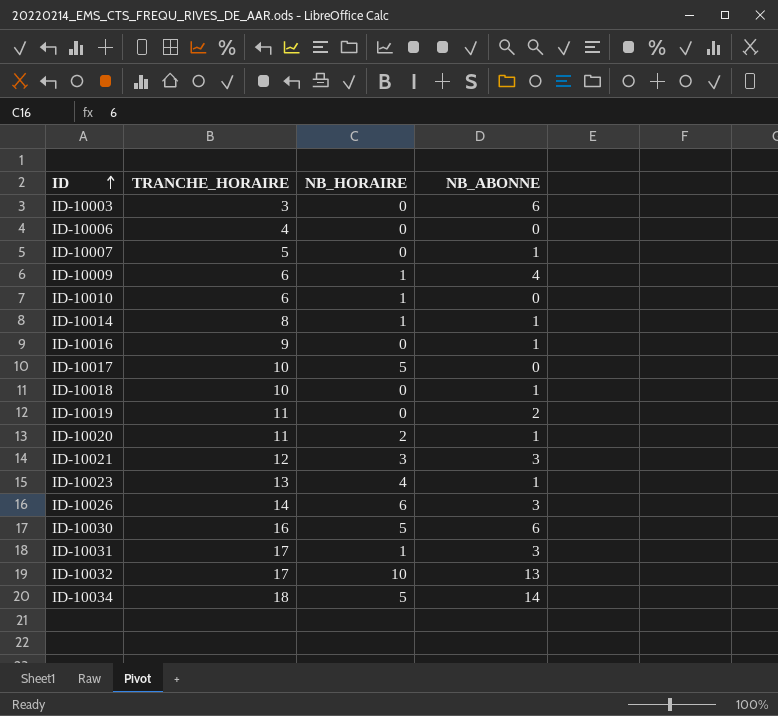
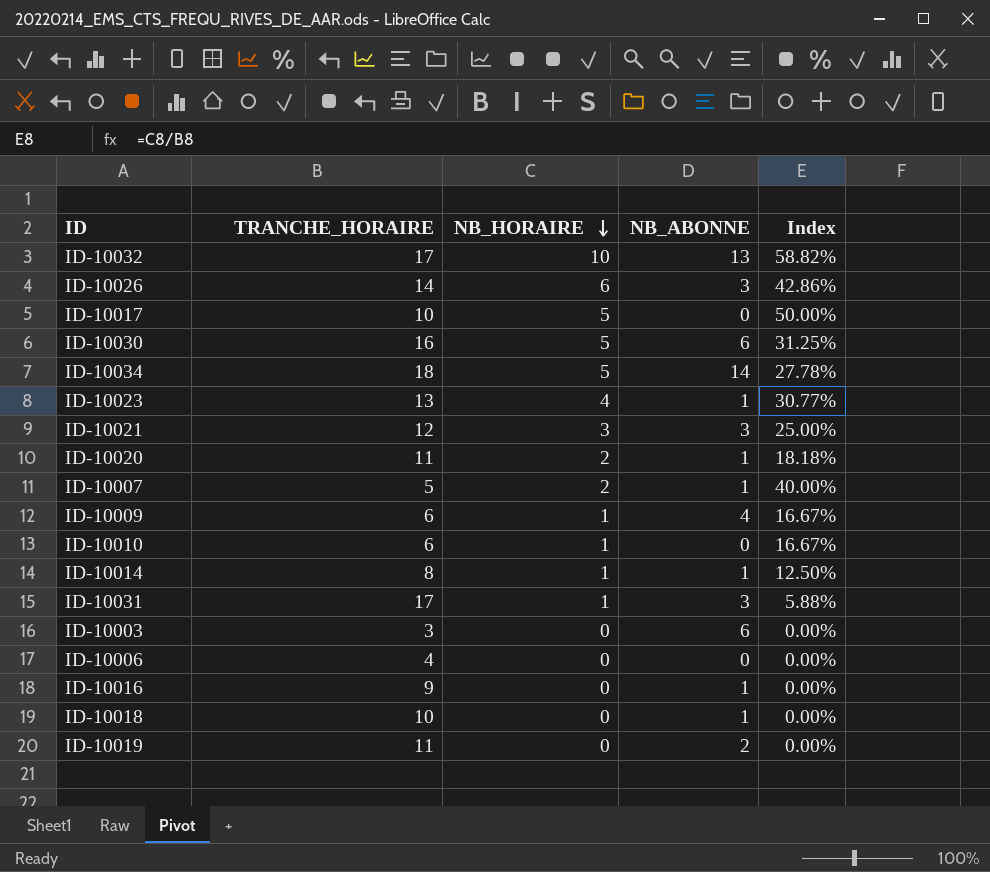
row order: ID ascending -> NB_HORAIRE descending
column Index | formula: none -> [NB_HORAIRE] / [TRANCHE_HORAIRE]
ID-10007 | NB_HORAIRE: 0 -> 2

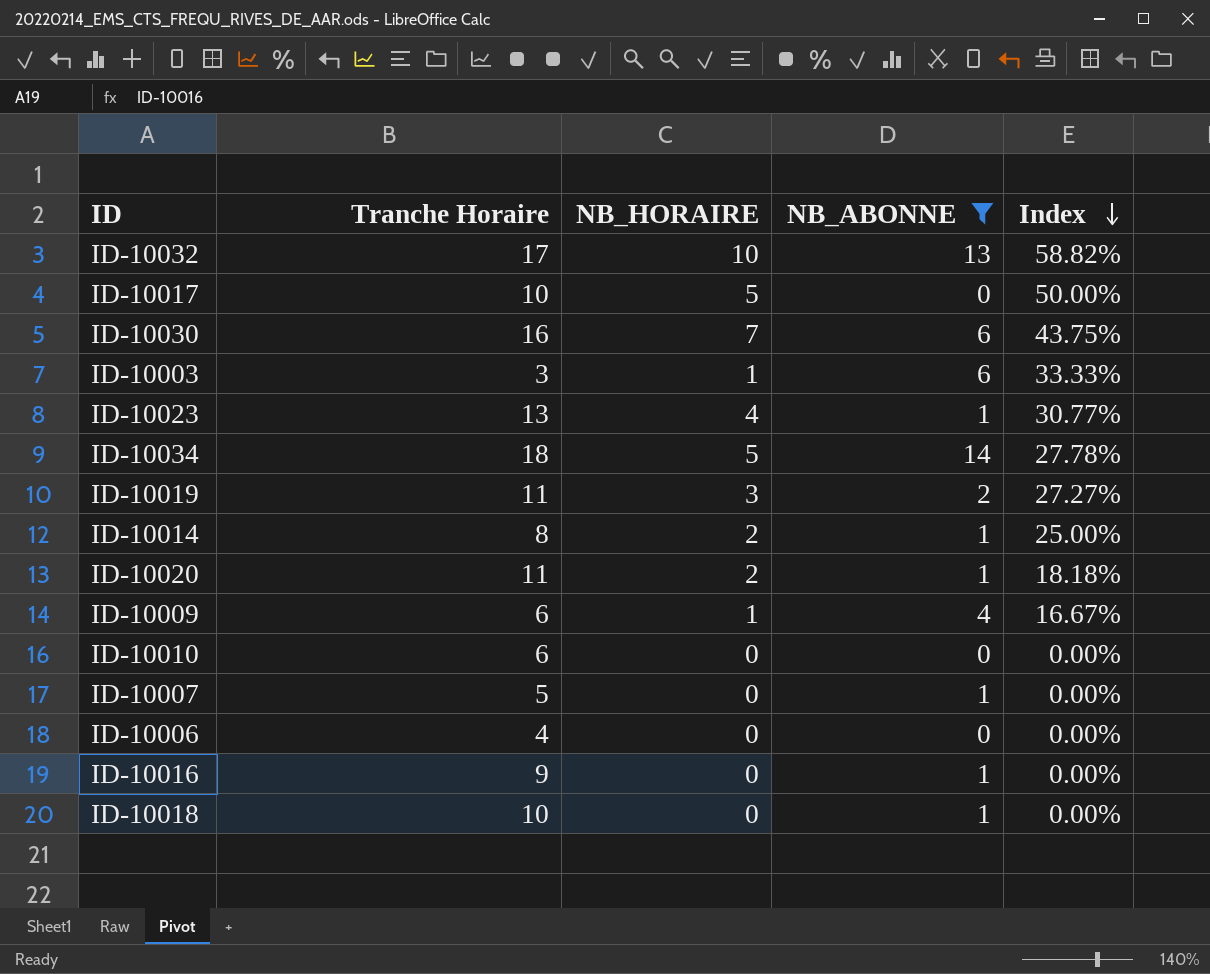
filter: none -> NB_ABONNE != 3
row order: NB_HORAIRE descending -> Index descending
column name: TRANCHE_HORAIRE -> Tranche Horaire
ID-10030 | NB_HORAIRE: 5 -> 7
ID-10030 | Index: 31.25% -> 43.75%
ID-10003 | NB_HORAIRE: 0 -> 1
ID-10003 | Index: 0.00% -> 33.33%
ID-10019 | NB_HORAIRE: 0 -> 3
ID-10019 | Index: 0.00% -> 27.27%
ID-10014 | NB_HORAIRE: 1 -> 2
ID-10014 | Index: 12.50% -> 25.00%
ID-10010 | NB_HORAIRE: 1 -> 0
ID-10010 | Index: 16.67% -> 0.00%
ID-10007 | NB_HORAIRE: 2 -> 0
ID-10007 | Index: 40.00% -> 0.00%

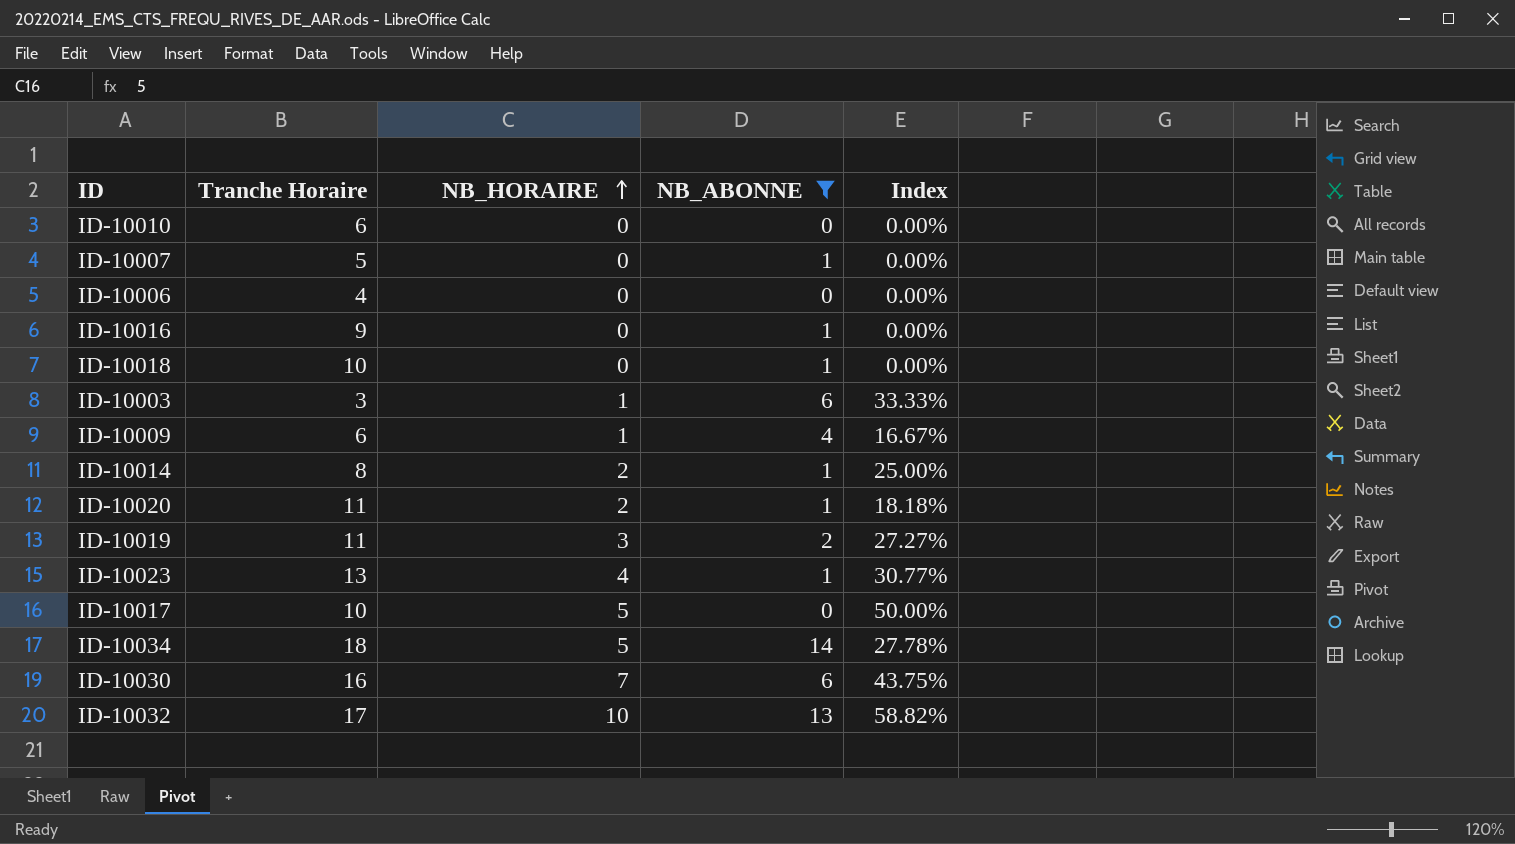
row order: Index descending -> NB_HORAIRE ascending

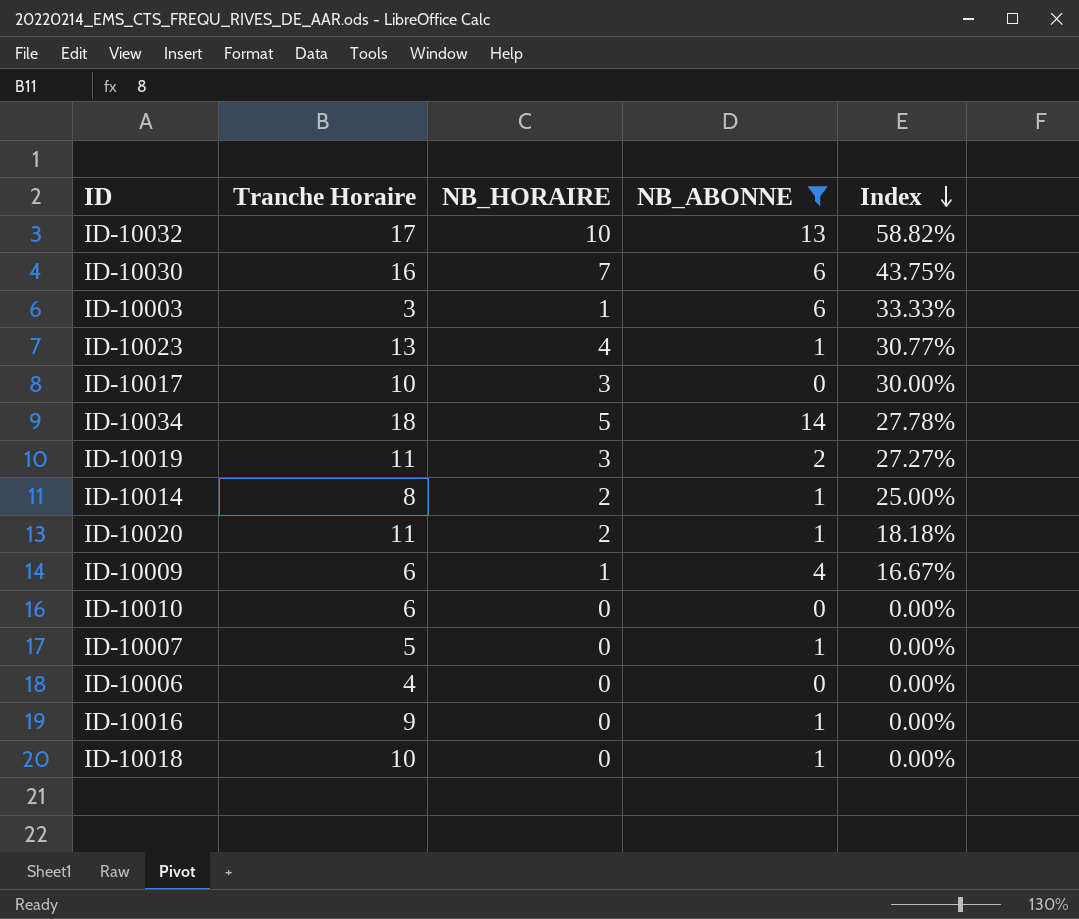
row order: NB_HORAIRE ascending -> Index descending
ID-10017 | NB_HORAIRE: 5 -> 3
ID-10017 | Index: 50.00% -> 30.00%

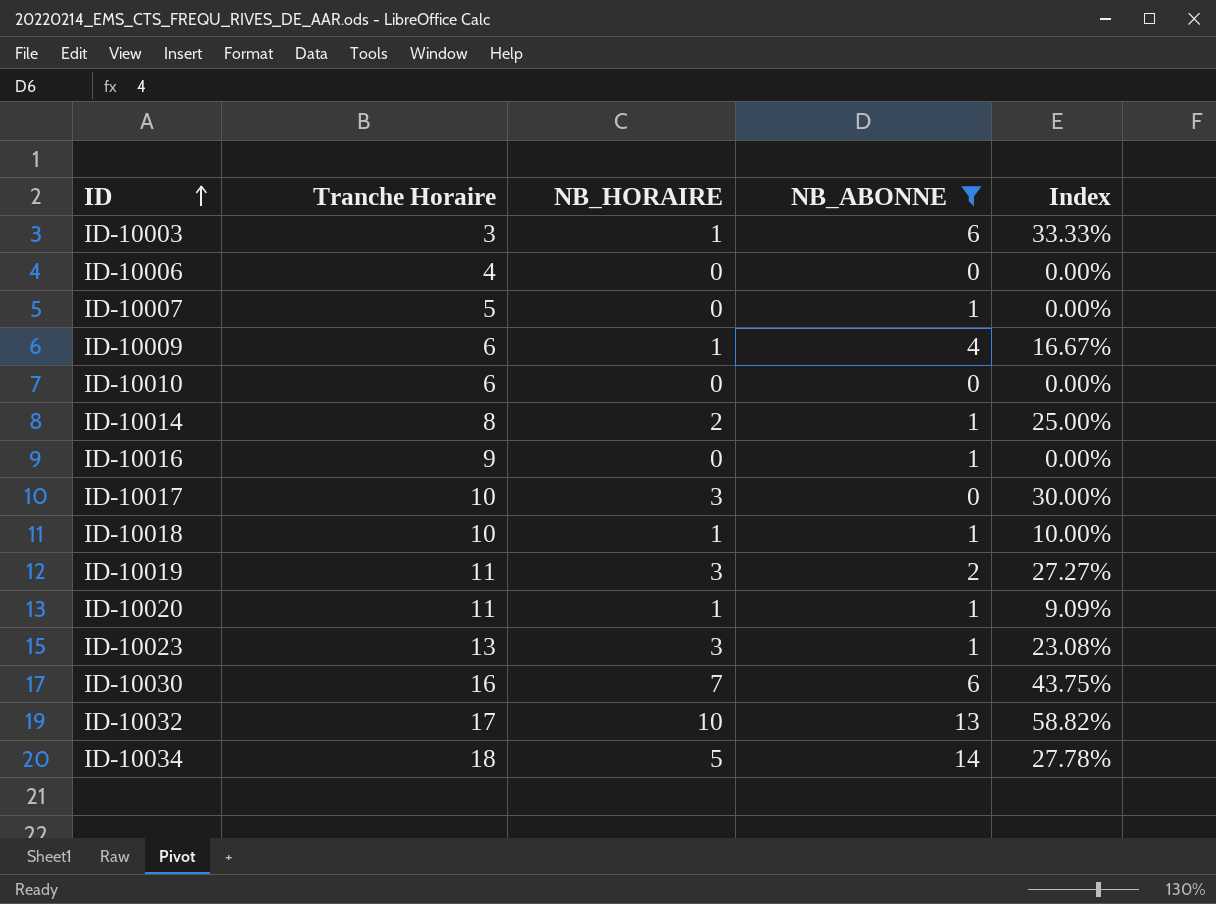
row order: Index descending -> ID ascending
ID-10018 | NB_HORAIRE: 0 -> 1
ID-10018 | Index: 0.00% -> 10.00%
ID-10020 | NB_HORAIRE: 2 -> 1
ID-10020 | Index: 18.18% -> 9.09%
ID-10023 | NB_HORAIRE: 4 -> 3
ID-10023 | Index: 30.77% -> 23.08%

